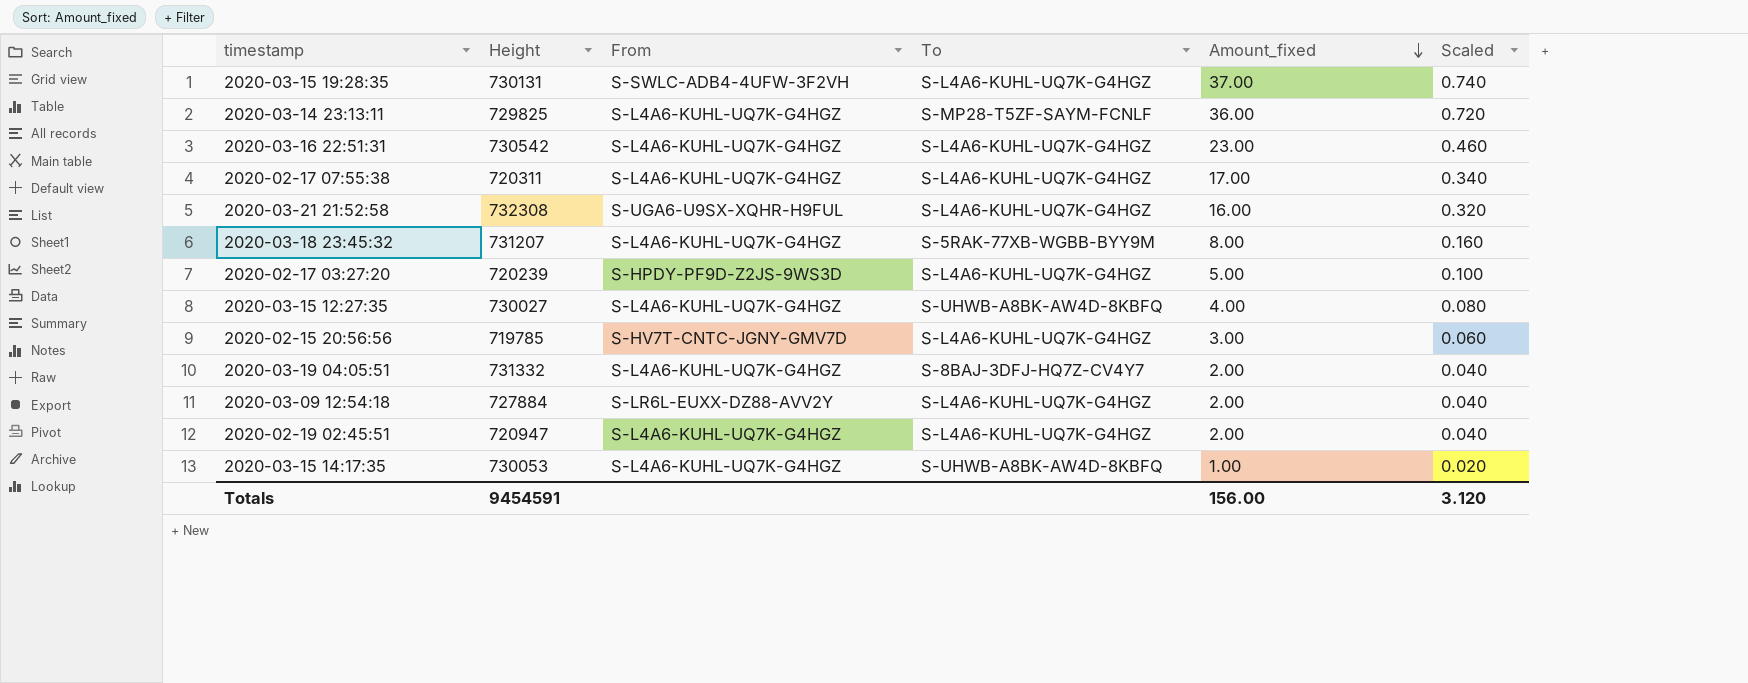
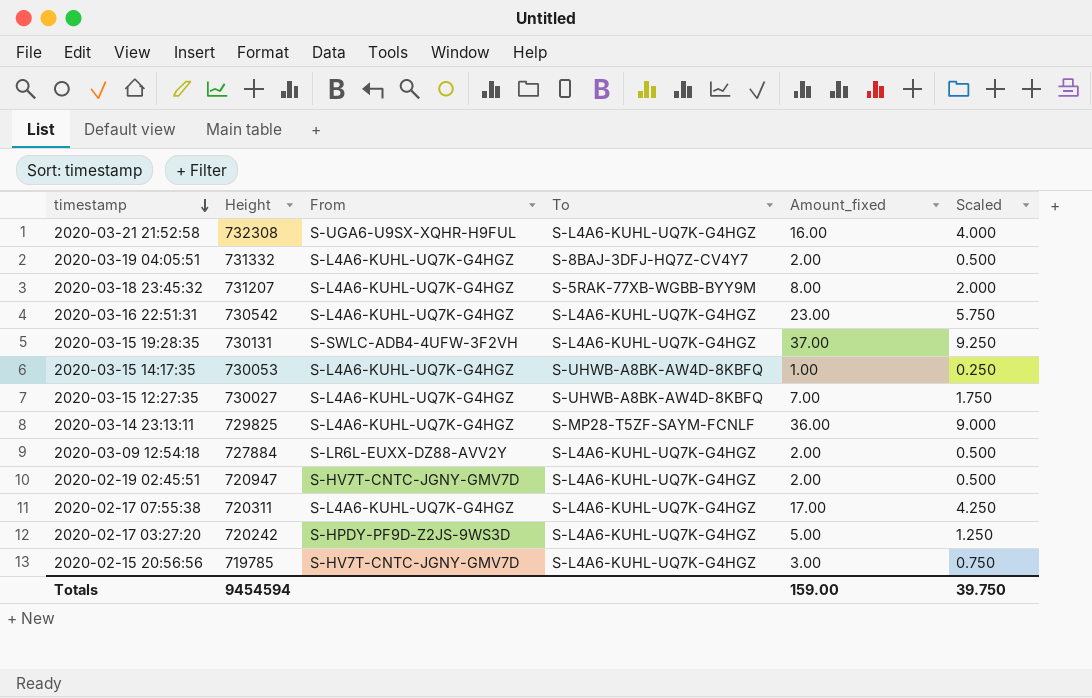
row order: Amount_fixed descending -> timestamp descending
column Scaled | formula: [Amount_fixed] * 0.02 -> [Amount_fixed] * 0.25
2020-03-15 12:27:35 | Amount_fixed: 4.00 -> 7.00
2020-02-19 02:45:51 | From: S-L4A6-KUHL-UQ7K-G4HGZ -> S-HV7T-CNTC-JGNY-GMV7D
2020-02-17 03:27:20 | Height: 720239 -> 720242
Totals | Height: 9454591 -> 9454594
Totals | Amount_fixed: 156.00 -> 159.00
Totals | Scaled: 3.120 -> 39.750

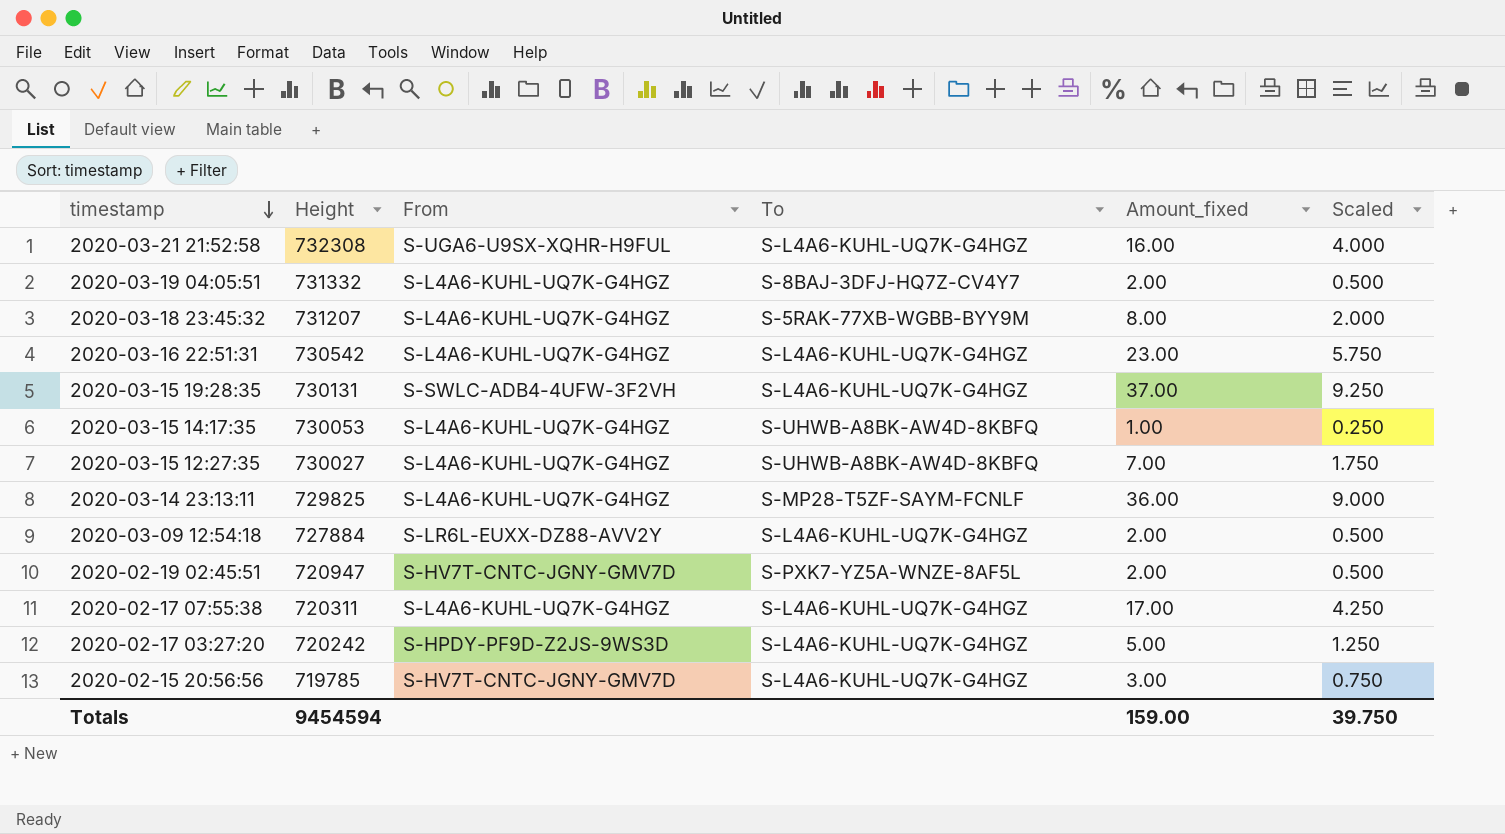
2020-02-19 02:45:51 | To: S-L4A6-KUHL-UQ7K-G4HGZ -> S-PXK7-YZ5A-WNZE-8AF5L

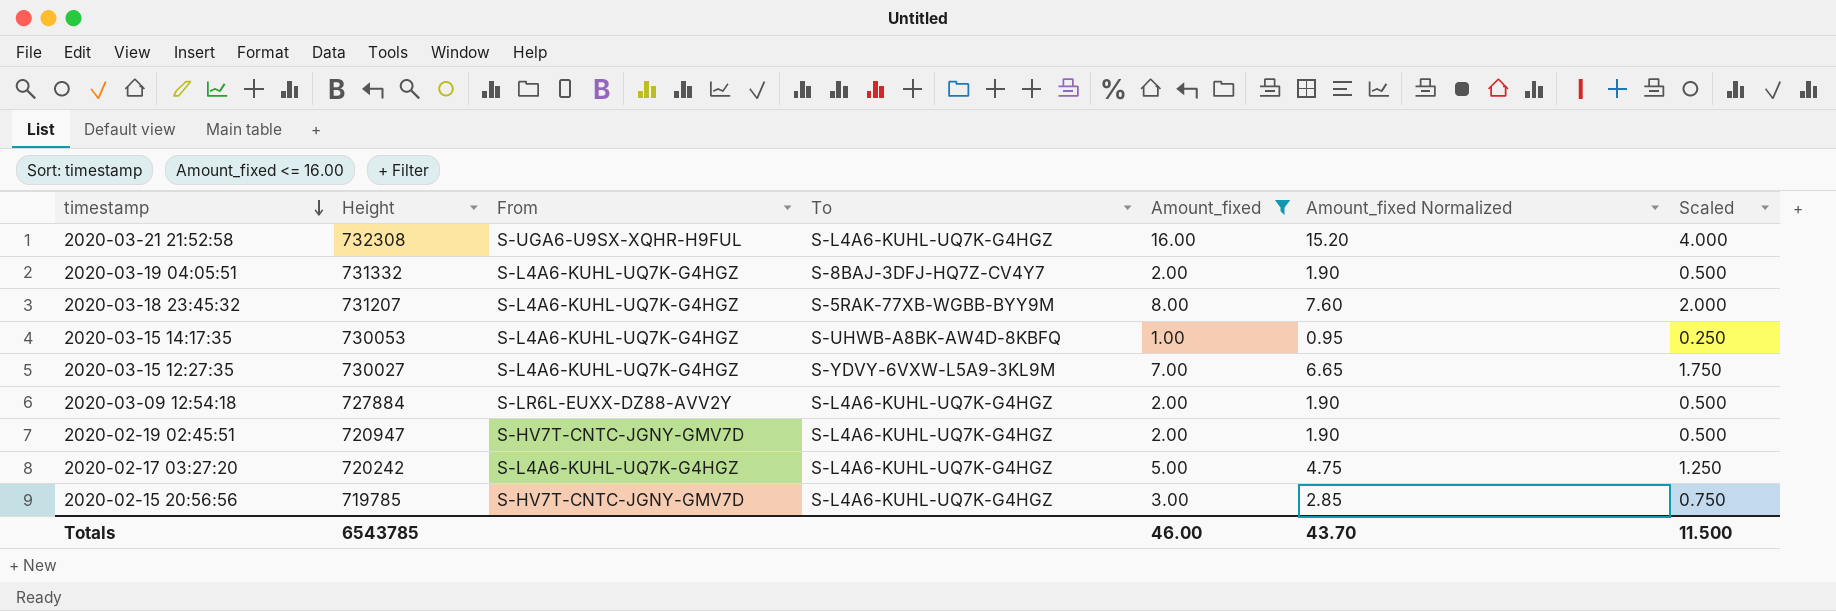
filter: none -> Amount_fixed <= 16.00
column Amount_fixed Normalized | formula: none -> [Amount_fixed] * 0.95
2020-03-15 12:27:35 | To: S-UHWB-A8BK-AW4D-8KBFQ -> S-YDVY-6VXW-L5A9-3KL9M
2020-02-19 02:45:51 | To: S-PXK7-YZ5A-WNZE-8AF5L -> S-L4A6-KUHL-UQ7K-G4HGZ
2020-02-17 03:27:20 | From: S-HPDY-PF9D-Z2JS-9WS3D -> S-L4A6-KUHL-UQ7K-G4HGZ
Totals | Height: 9454594 -> 6543785
Totals | Amount_fixed: 159.00 -> 46.00
Totals | Scaled: 39.750 -> 11.500

